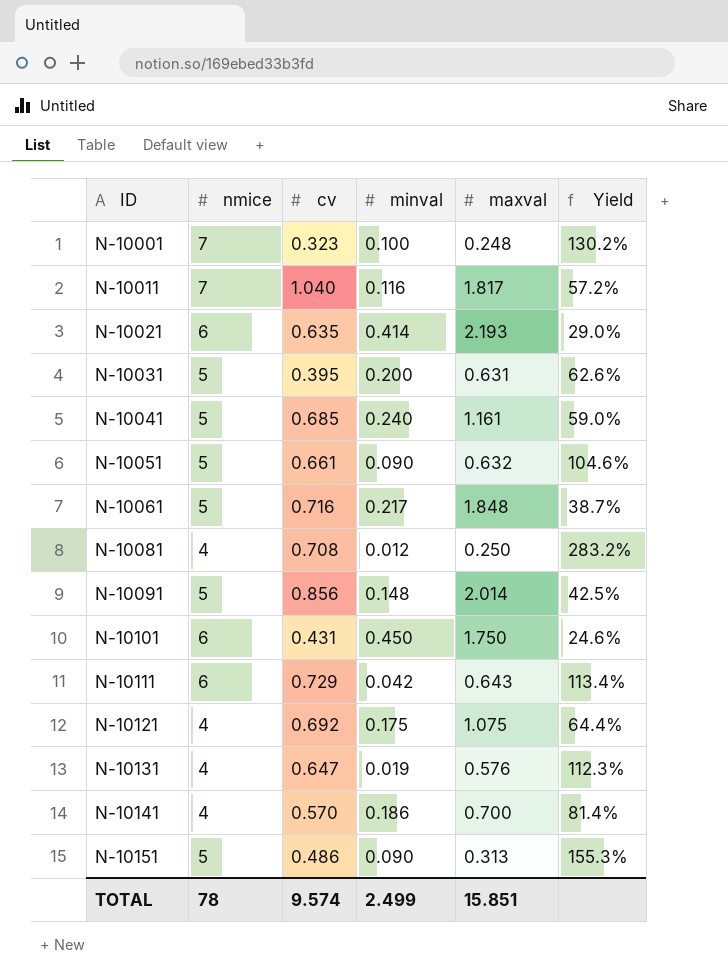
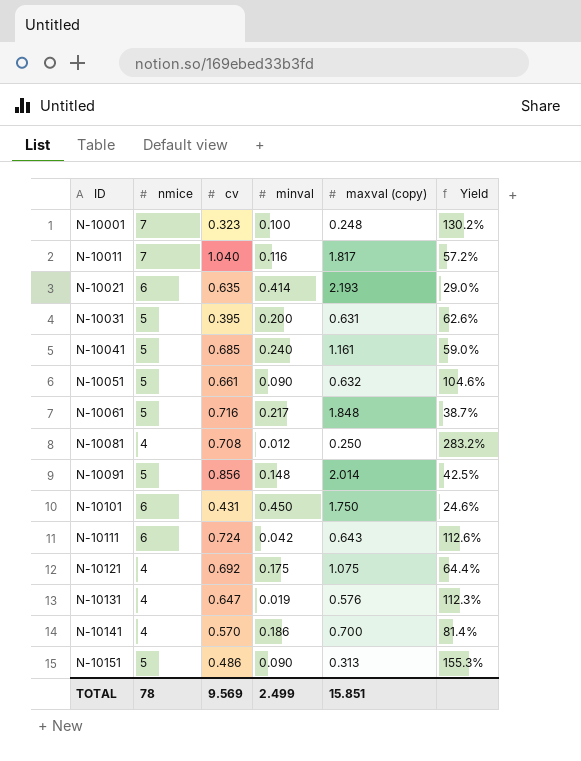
column name: maxval -> maxval (copy)
N-10111 | cv: 0.729 -> 0.724
N-10111 | Yield: 113.4% -> 112.6%
TOTAL | cv: 9.574 -> 9.569

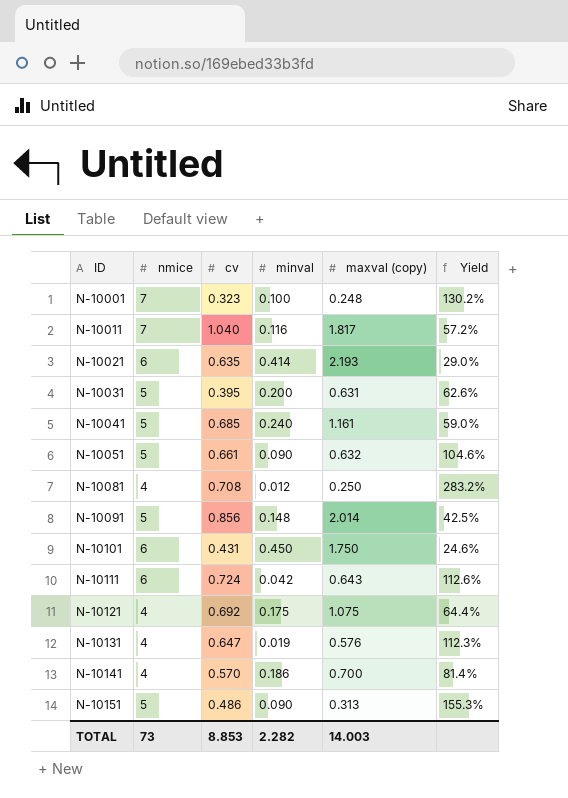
row N-10061: 5 | 0.716 | 0.217 | 1.848 | 38.7% -> none
TOTAL | nmice: 78 -> 73
TOTAL | cv: 9.569 -> 8.853
TOTAL | minval: 2.499 -> 2.282
TOTAL | maxval (copy): 15.851 -> 14.003

